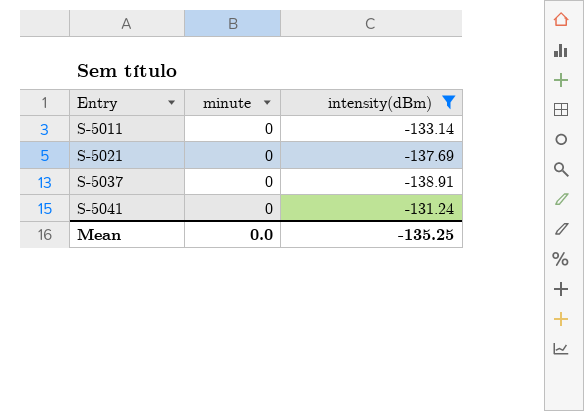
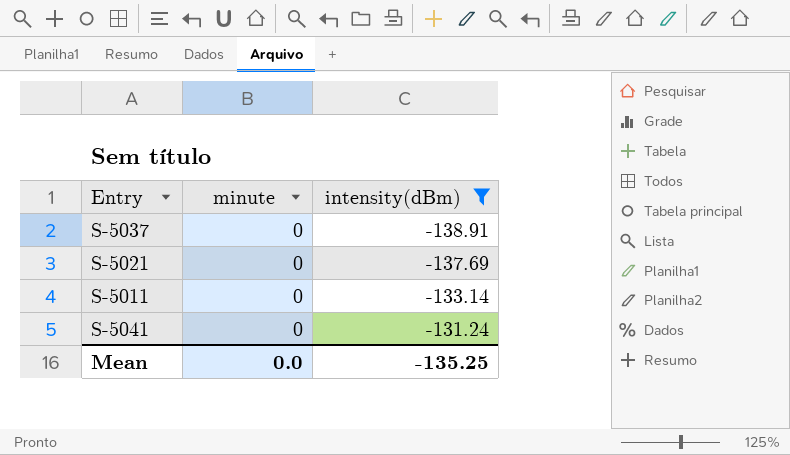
row order: Entry ascending -> intensity(dBm) ascending

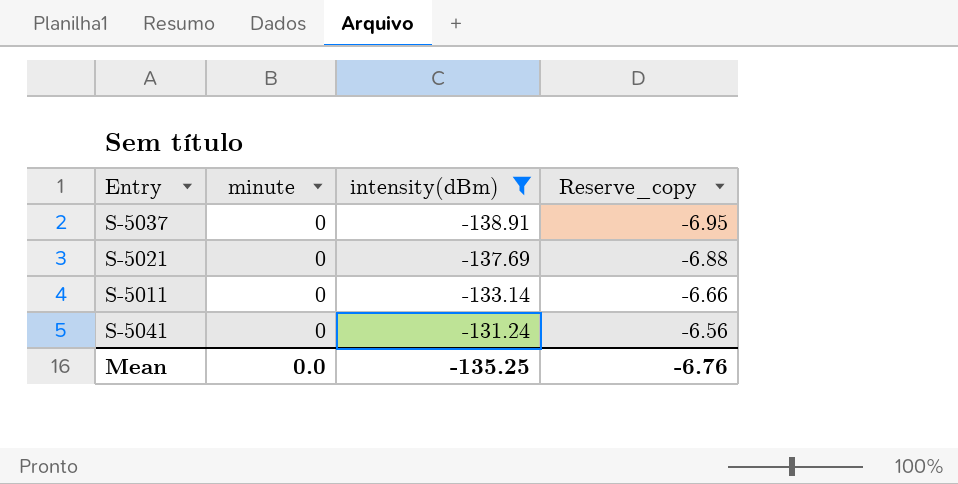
column Reserve_copy | formula: none -> [intensity(dBm)] * 0.05

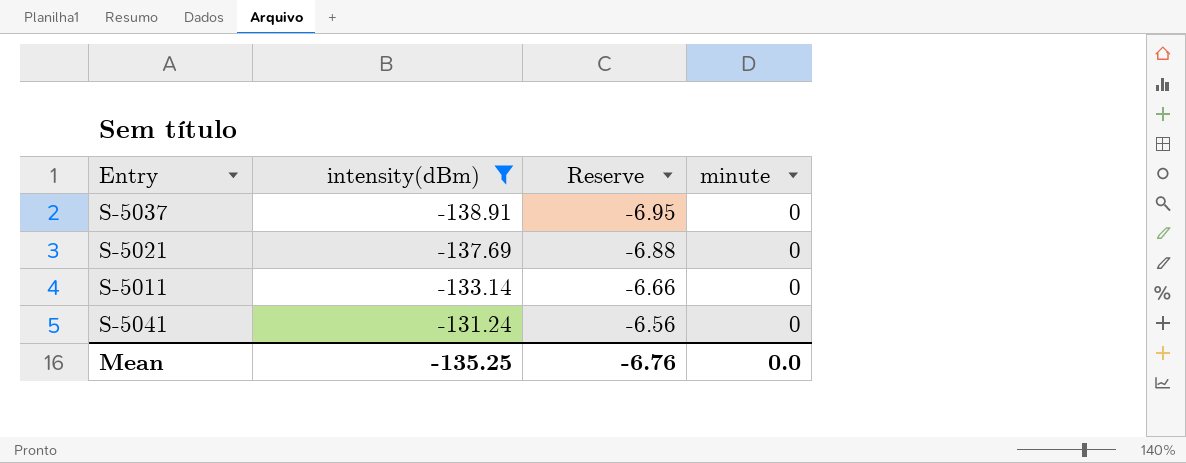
column name: Reserve_copy -> Reserve
column minute | position: 2 -> 4

